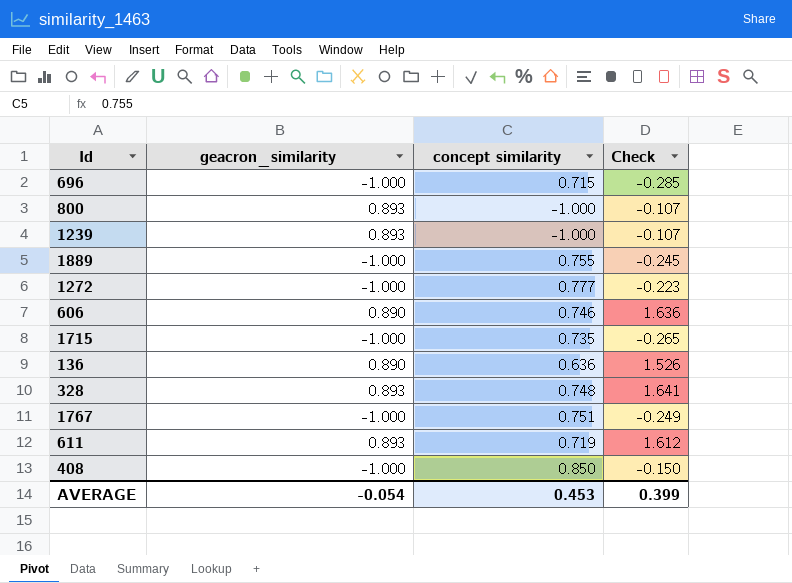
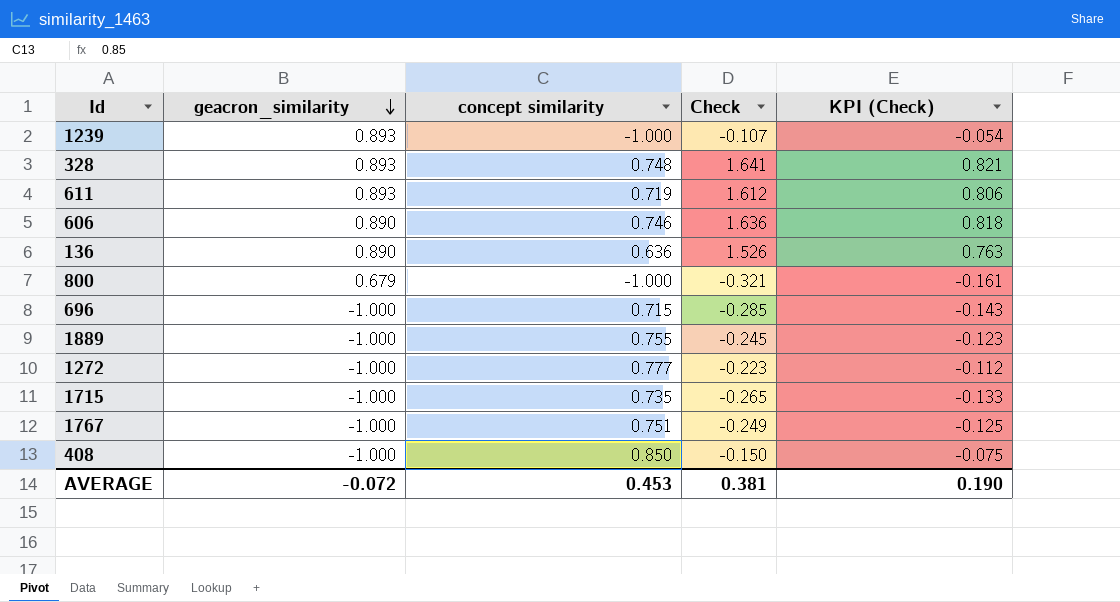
row order: none -> geacron_similarity descending
column KPI (Check) | formula: none -> [Check] * 0.5
800 | geacron_similarity: 0.893 -> 0.679
800 | Check: -0.107 -> -0.321
AVERAGE | geacron_similarity: -0.054 -> -0.072
AVERAGE | Check: 0.399 -> 0.381

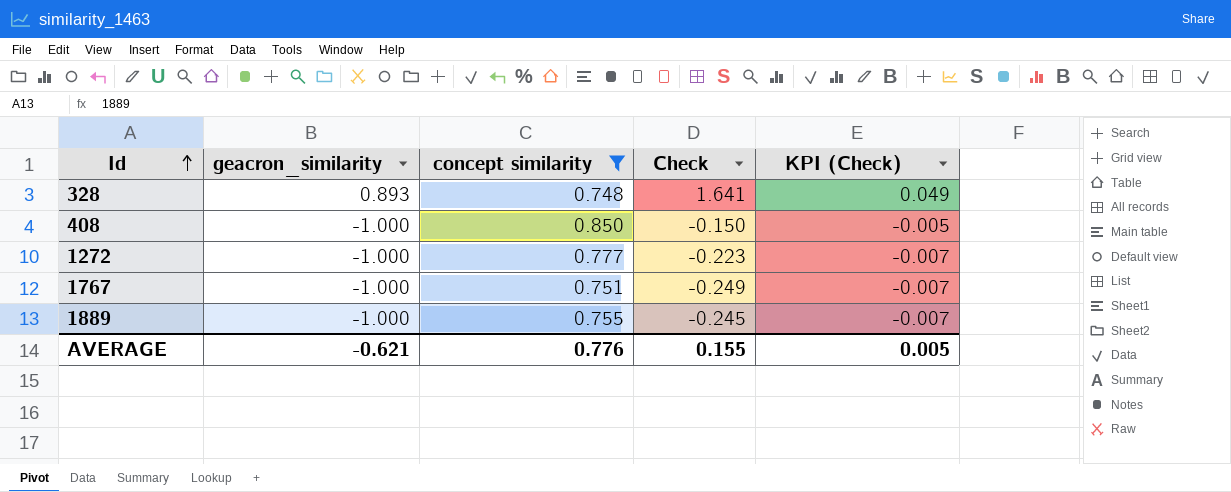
filter: none -> concept similarity >= 0.748
row order: geacron_similarity descending -> Id ascending
column KPI (Check) | formula: [Check] * 0.5 -> [Check] * 0.03
AVERAGE | geacron_similarity: -0.072 -> -0.621
AVERAGE | concept similarity: 0.453 -> 0.776
AVERAGE | Check: 0.381 -> 0.155
AVERAGE | KPI (Check): 0.190 -> 0.005

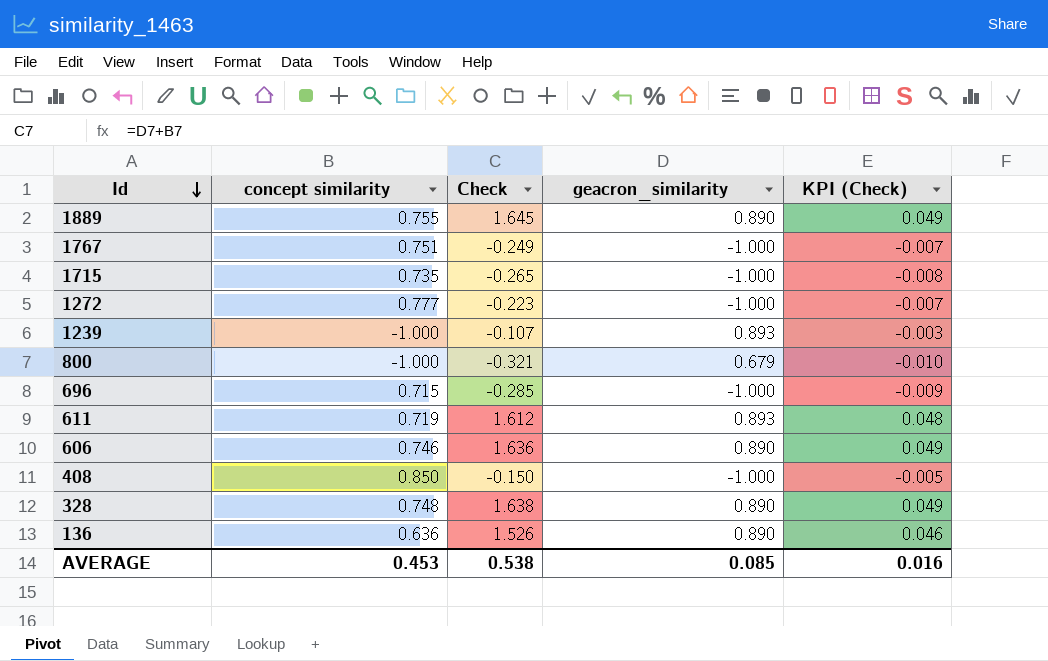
filter: concept similarity >= 0.748 -> none
row order: Id ascending -> Id descending
column geacron_similarity | position: 2 -> 4
1889 | Check: -0.245 -> 1.645
1889 | geacron_similarity: -1.000 -> 0.890
1889 | KPI (Check): -0.007 -> 0.049
328 | Check: 1.641 -> 1.638
328 | geacron_similarity: 0.893 -> 0.890
AVERAGE | concept similarity: 0.776 -> 0.453
AVERAGE | Check: 0.155 -> 0.538
AVERAGE | geacron_similarity: -0.621 -> 0.085
AVERAGE | KPI (Check): 0.005 -> 0.016

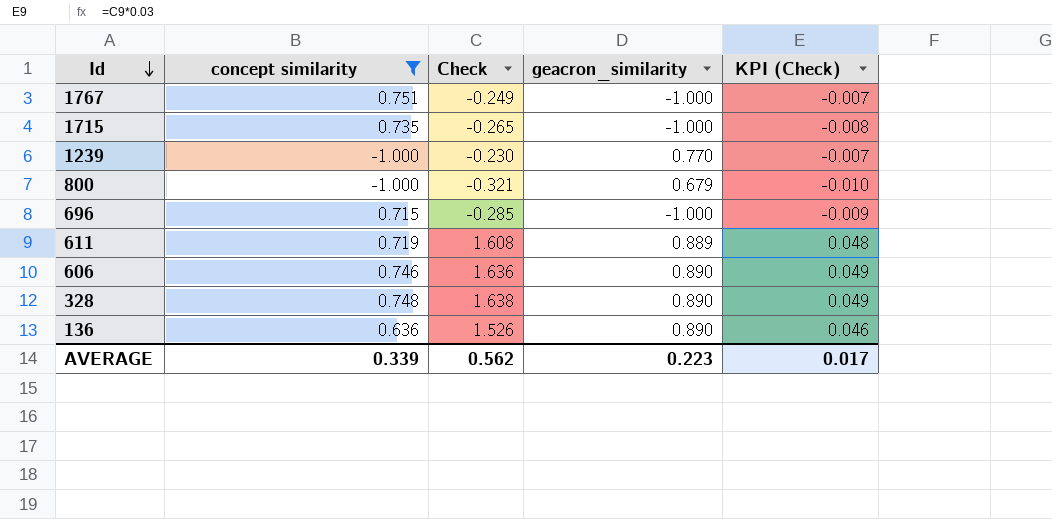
filter: none -> concept similarity <= 0.751
1239 | Check: -0.107 -> -0.230
1239 | geacron_similarity: 0.893 -> 0.770
1239 | KPI (Check): -0.003 -> -0.007
611 | Check: 1.612 -> 1.608
611 | geacron_similarity: 0.893 -> 0.889
AVERAGE | concept similarity: 0.453 -> 0.339
AVERAGE | Check: 0.538 -> 0.562
AVERAGE | geacron_similarity: 0.085 -> 0.223
AVERAGE | KPI (Check): 0.016 -> 0.017

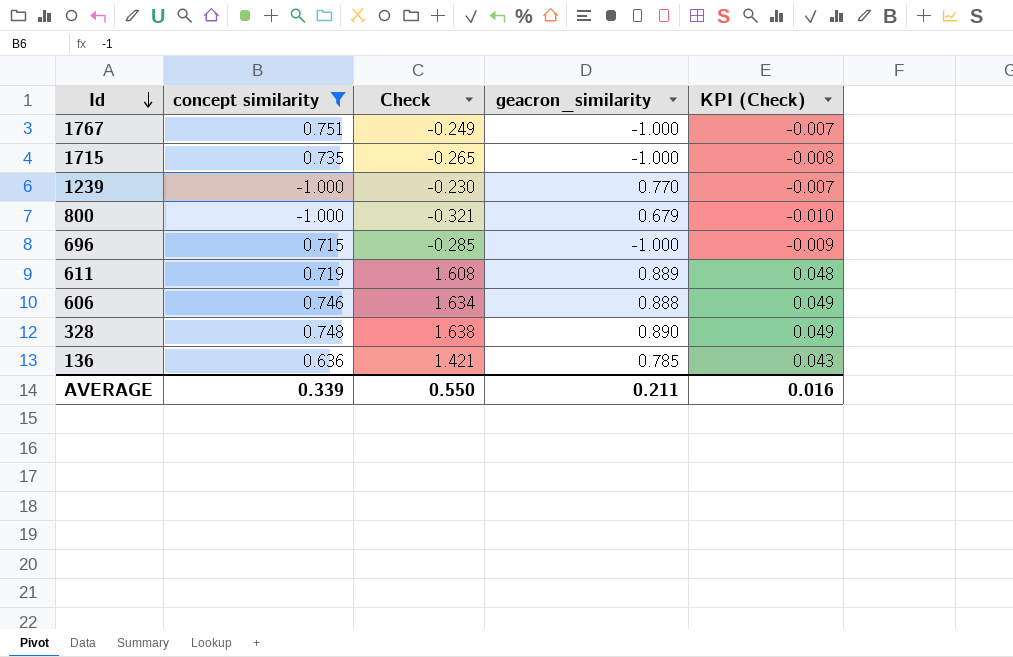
606 | Check: 1.636 -> 1.634
606 | geacron_similarity: 0.890 -> 0.888
136 | Check: 1.526 -> 1.421
136 | geacron_similarity: 0.890 -> 0.785
136 | KPI (Check): 0.046 -> 0.043
AVERAGE | Check: 0.562 -> 0.550
AVERAGE | geacron_similarity: 0.223 -> 0.211
AVERAGE | KPI (Check): 0.017 -> 0.016

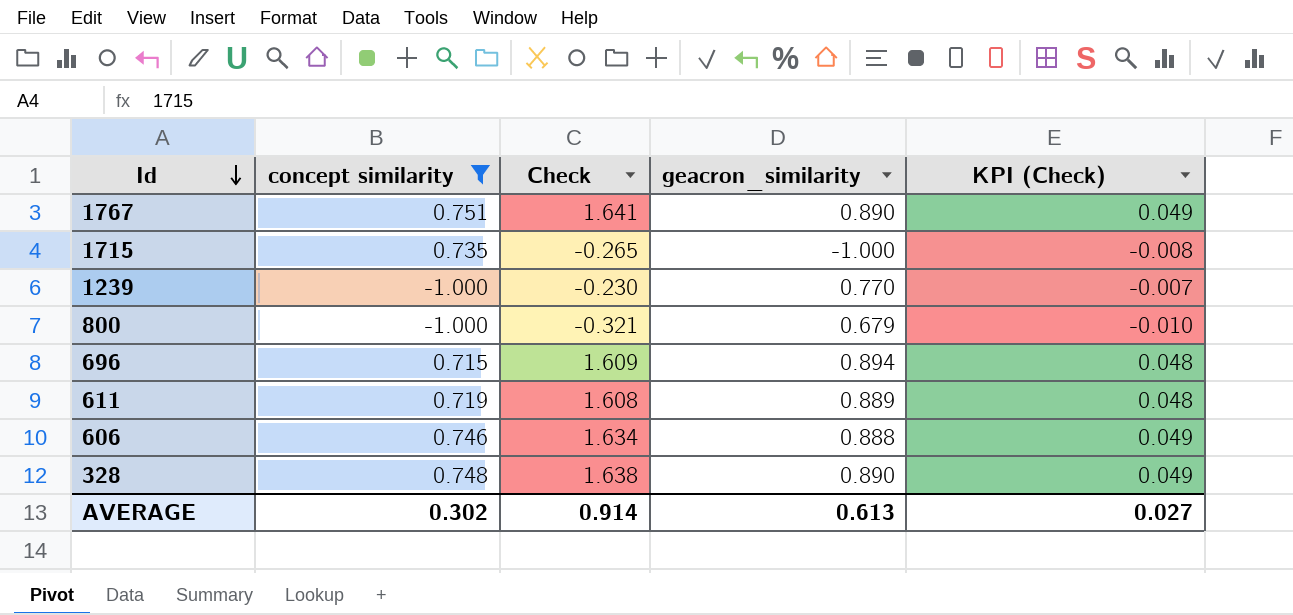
row 136: 0.636 | 1.421 | 0.785 | 0.043 -> none
1767 | Check: -0.249 -> 1.641
1767 | geacron_similarity: -1.000 -> 0.890
1767 | KPI (Check): -0.007 -> 0.049
696 | Check: -0.285 -> 1.609
696 | geacron_similarity: -1.000 -> 0.894
696 | KPI (Check): -0.009 -> 0.048
AVERAGE | concept similarity: 0.339 -> 0.302
AVERAGE | Check: 0.550 -> 0.914
AVERAGE | geacron_similarity: 0.211 -> 0.613
AVERAGE | KPI (Check): 0.016 -> 0.027

